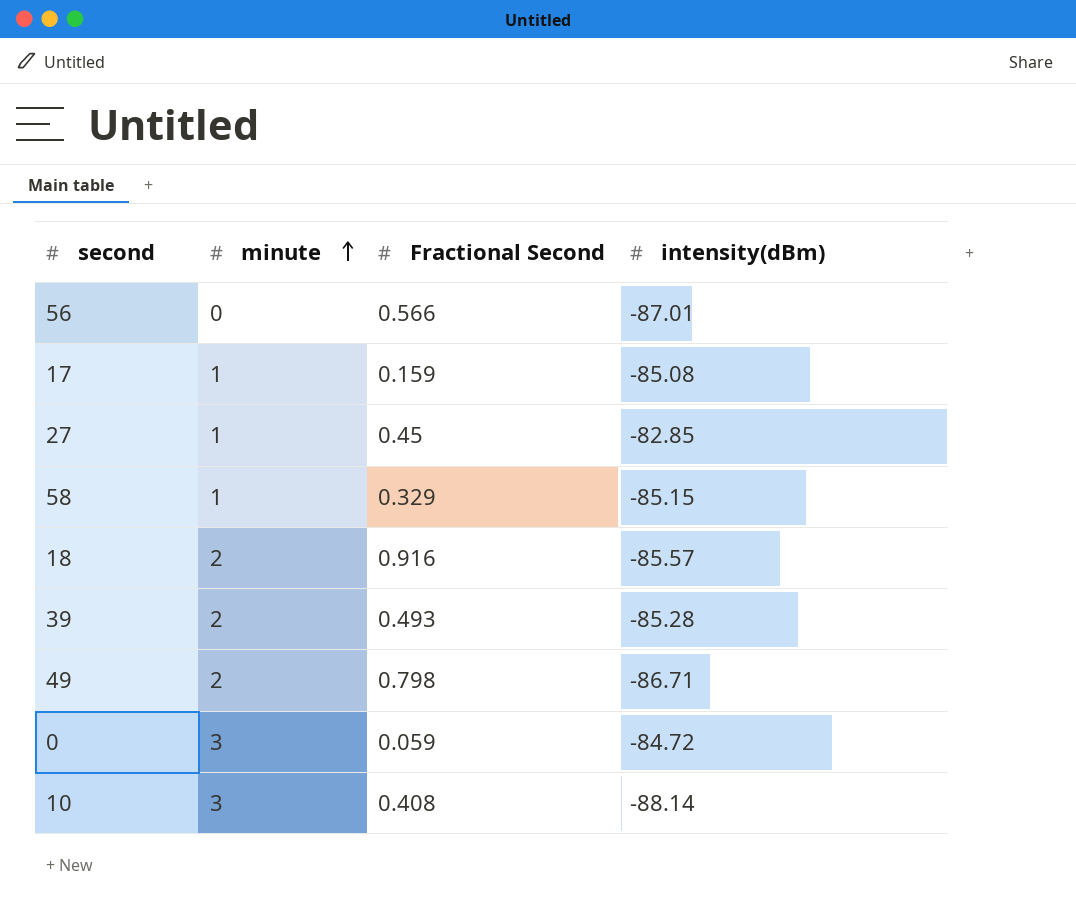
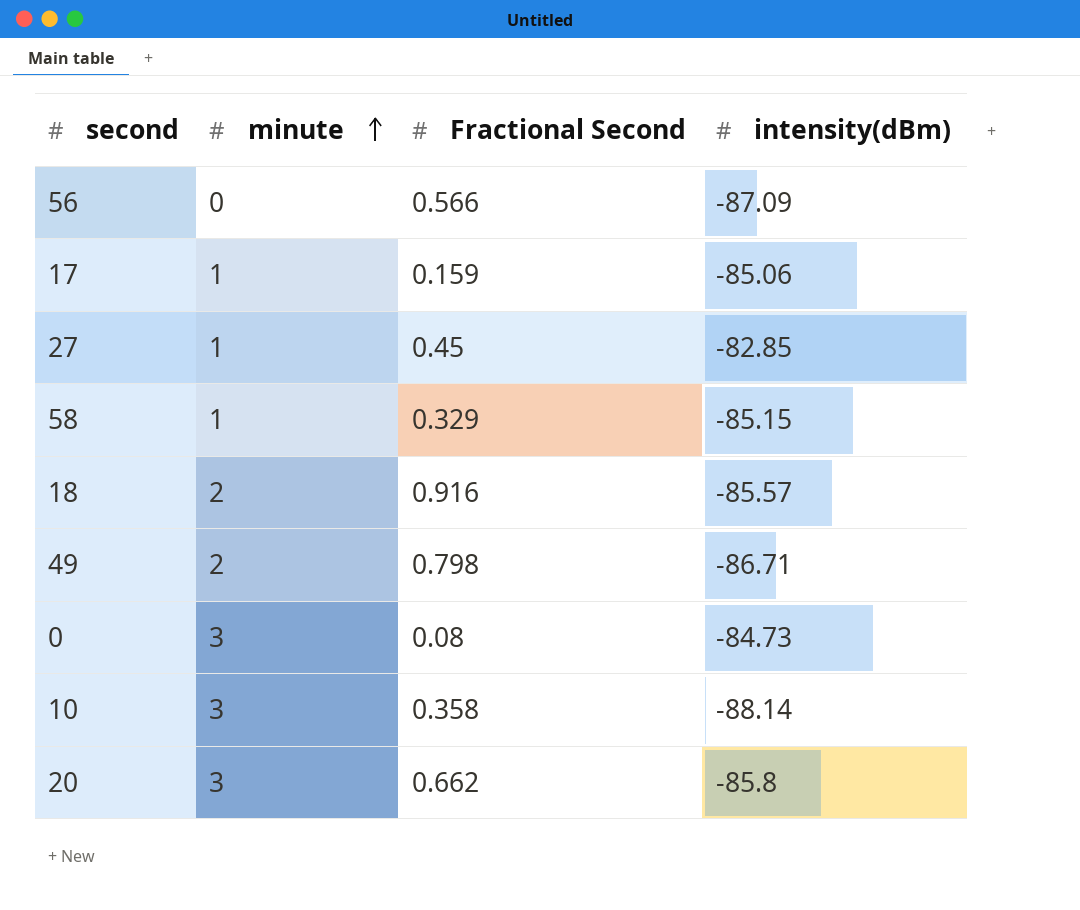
row 39: 2 | 0.493 | -85.28 -> none
56 | intensity(dBm): -87.01 -> -87.09
17 | intensity(dBm): -85.08 -> -85.06
0 | Fractional Second: 0.059 -> 0.08
0 | intensity(dBm): -84.72 -> -84.73
10 | Fractional Second: 0.408 -> 0.358
row 20: none -> 3 | 0.662 | -85.8

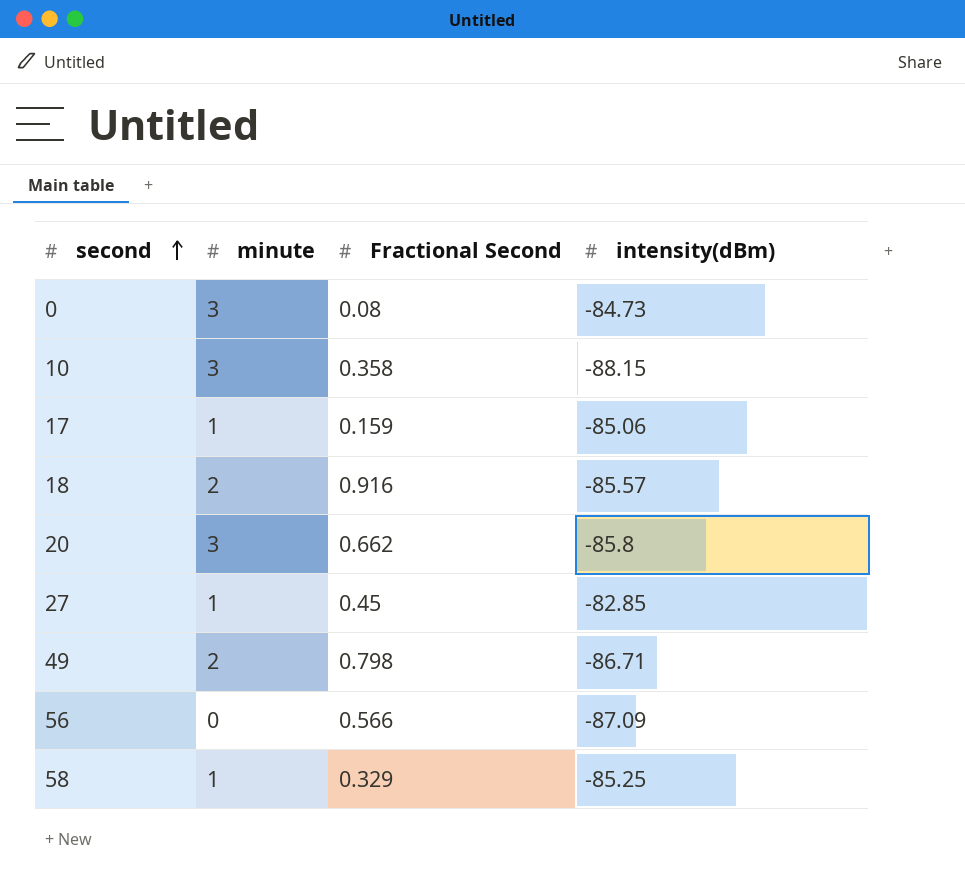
row order: minute ascending -> second ascending
10 | intensity(dBm): -88.14 -> -88.15
58 | intensity(dBm): -85.15 -> -85.25

